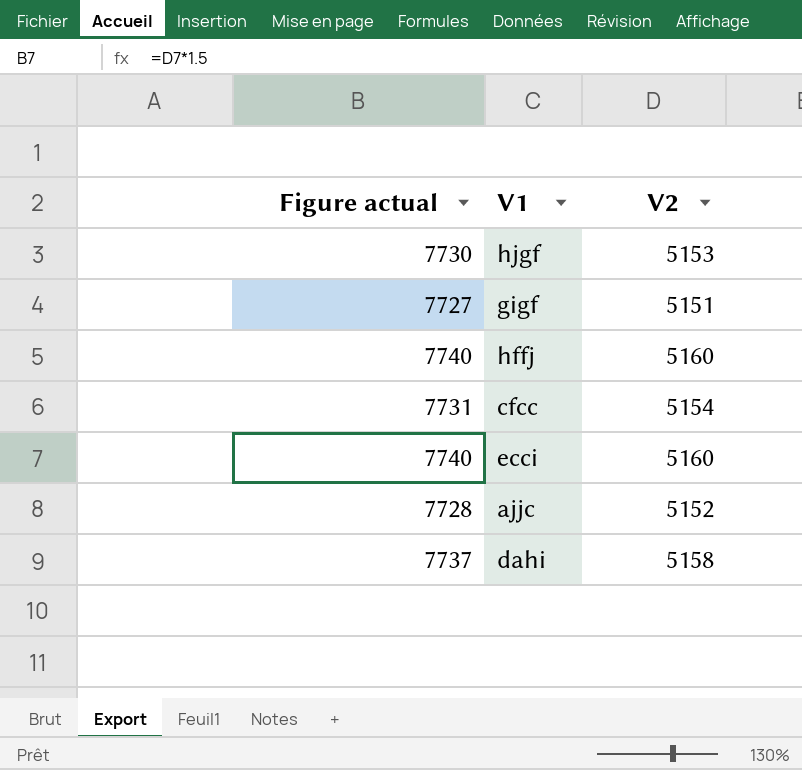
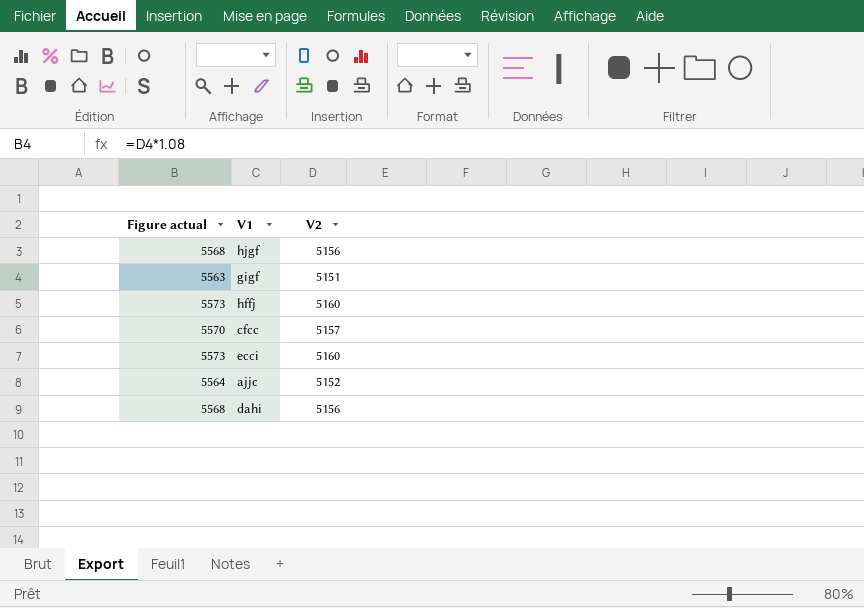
column Figure actual | formula: [V2] * 1.5 -> [V2] * 1.08
hjgf | V2: 5153 -> 5156
cfcc | V2: 5154 -> 5157
dahi | V2: 5158 -> 5156

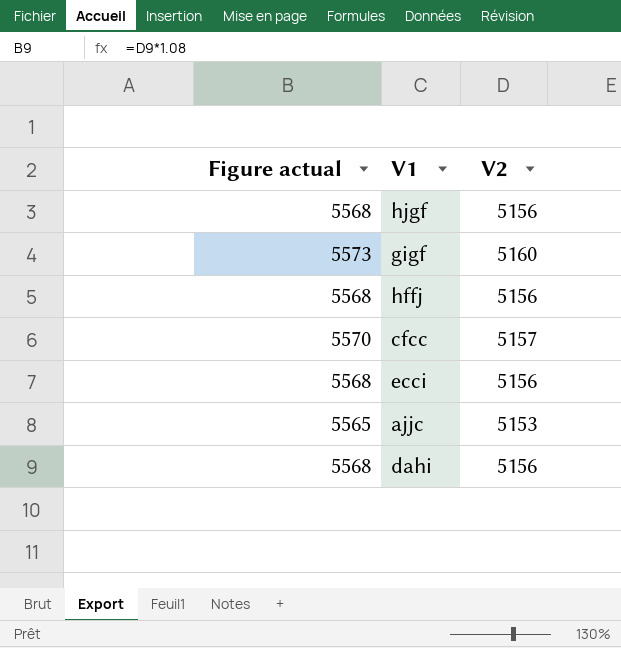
gigf | Figure actual: 5563 -> 5573
gigf | V2: 5151 -> 5160
hffj | Figure actual: 5573 -> 5568
hffj | V2: 5160 -> 5156
ecci | Figure actual: 5573 -> 5568
ecci | V2: 5160 -> 5156
ajjc | Figure actual: 5564 -> 5565
ajjc | V2: 5152 -> 5153

